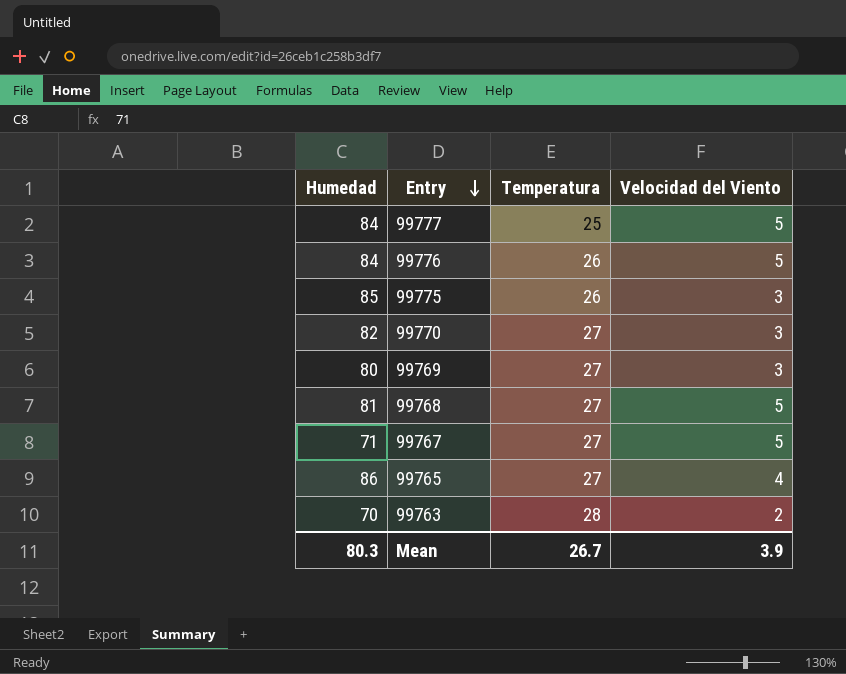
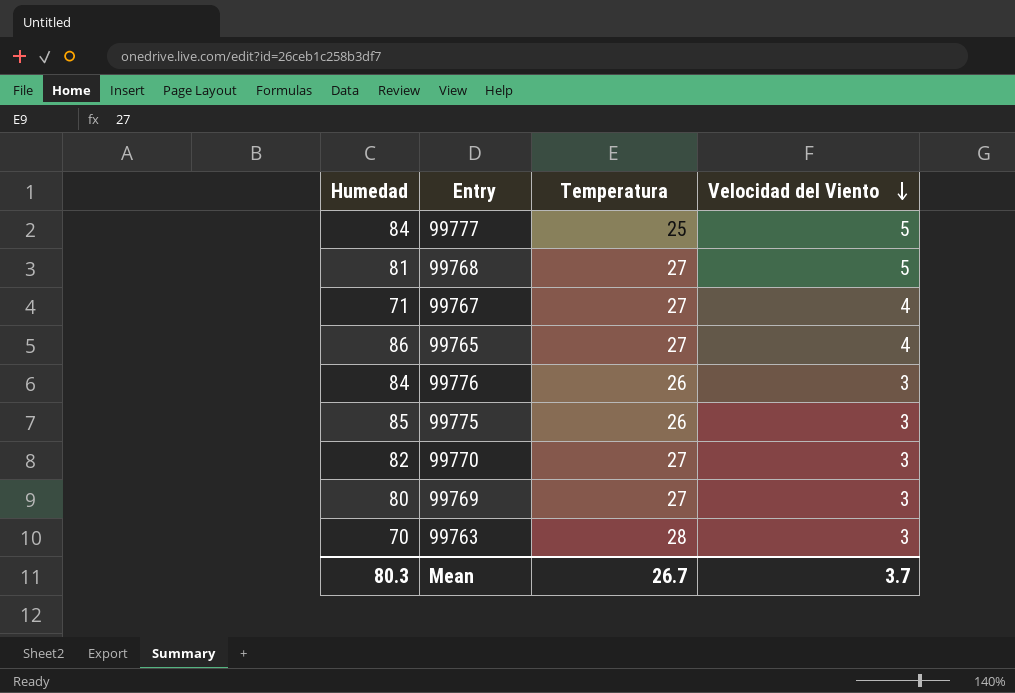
row order: Entry descending -> Velocidad del Viento descending
99767 | Velocidad del Viento: 5 -> 4
99776 | Velocidad del Viento: 5 -> 3
99763 | Velocidad del Viento: 2 -> 3
Mean | Velocidad del Viento: 3.9 -> 3.7

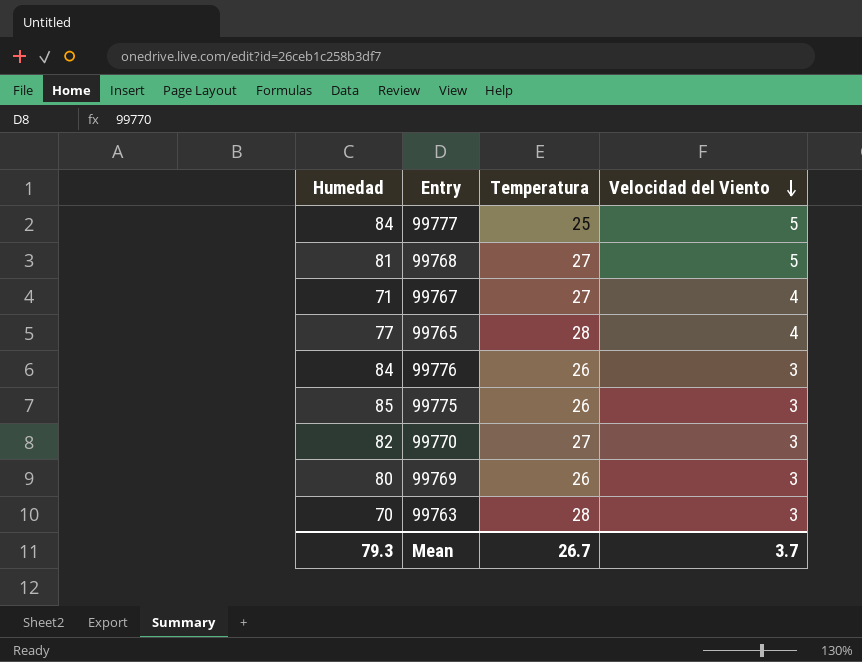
99765 | Humedad: 86 -> 77
99765 | Temperatura: 27 -> 28
99769 | Temperatura: 27 -> 26
Mean | Humedad: 80.3 -> 79.3

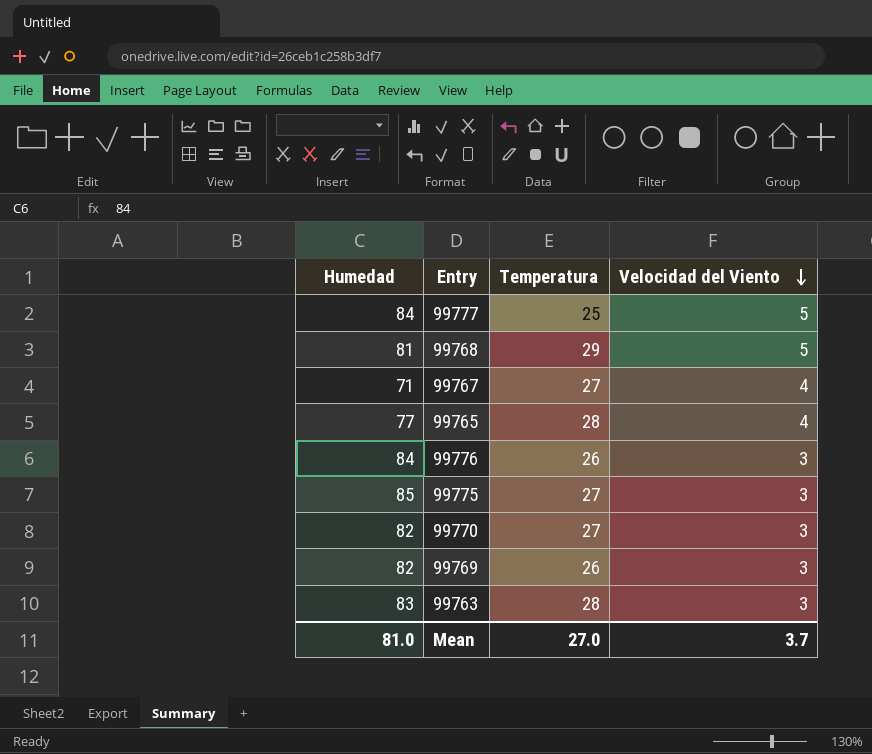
99768 | Temperatura: 27 -> 29
99775 | Temperatura: 26 -> 27
99769 | Humedad: 80 -> 82
99763 | Humedad: 70 -> 83
Mean | Humedad: 79.3 -> 81.0
Mean | Temperatura: 26.7 -> 27.0

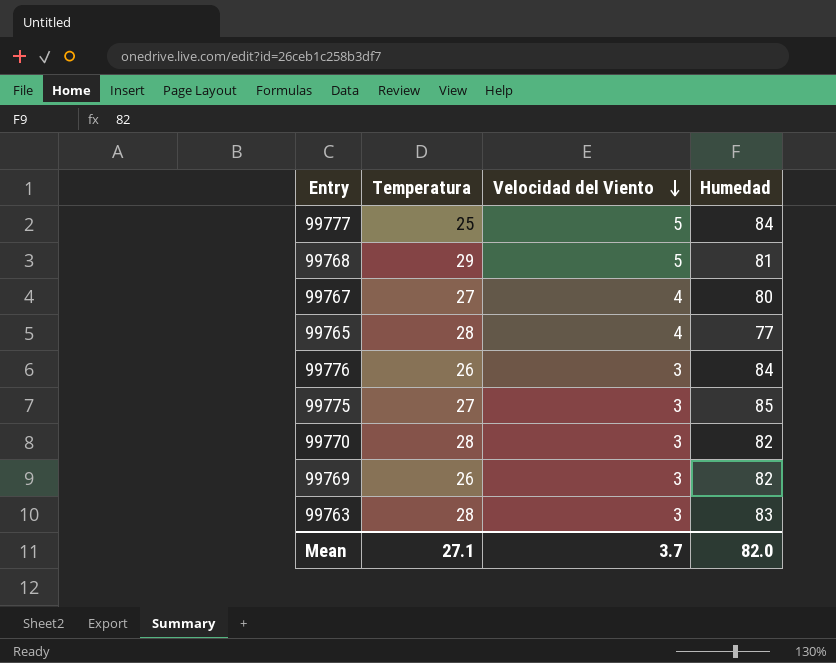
column Humedad | position: 1 -> 4
99767 | Humedad: 71 -> 80
99770 | Temperatura: 27 -> 28
Mean | Temperatura: 27.0 -> 27.1
Mean | Humedad: 81.0 -> 82.0

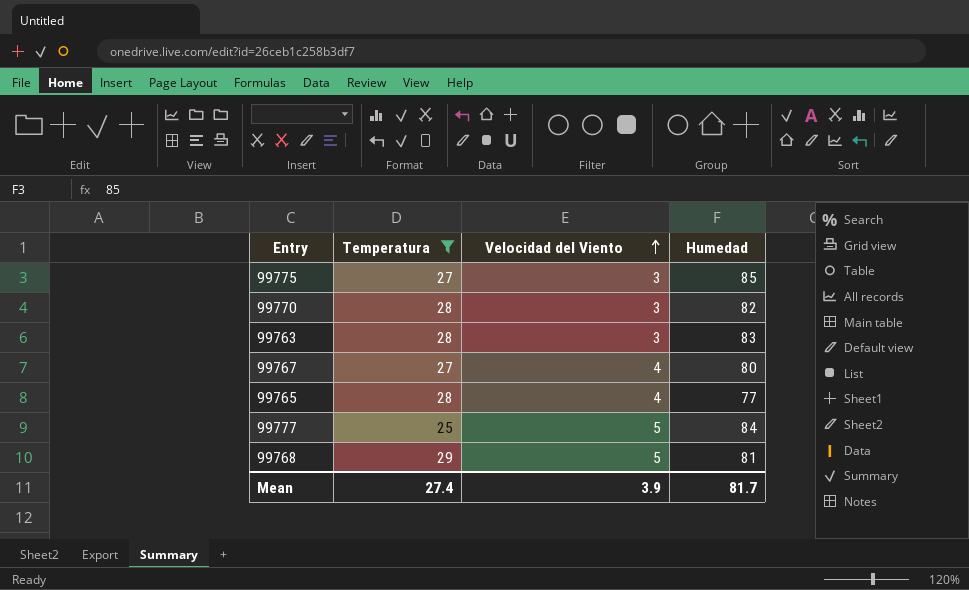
filter: none -> Temperatura != 26
row order: Velocidad del Viento descending -> Velocidad del Viento ascending
Mean | Temperatura: 27.1 -> 27.4
Mean | Velocidad del Viento: 3.7 -> 3.9
Mean | Humedad: 82.0 -> 81.7

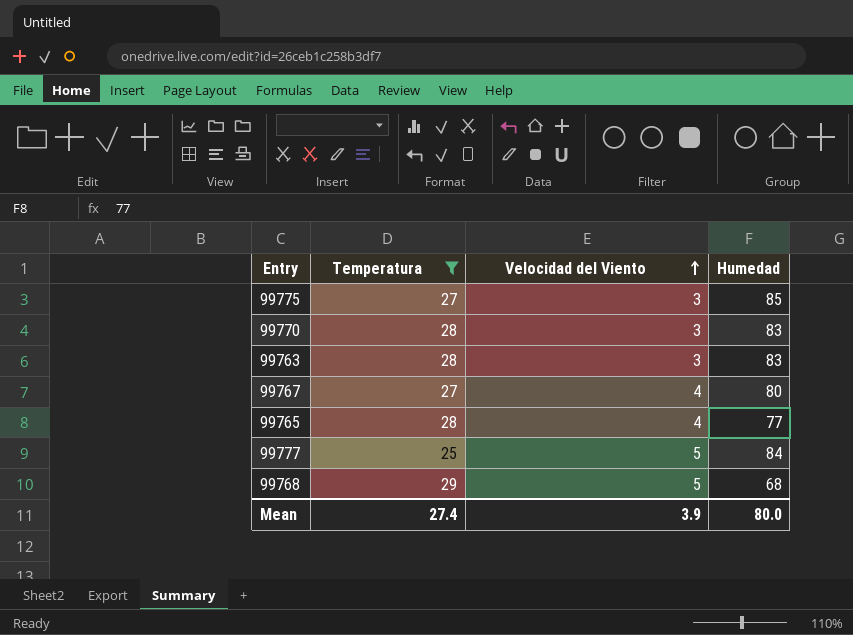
99770 | Humedad: 82 -> 83
99768 | Humedad: 81 -> 68
Mean | Humedad: 81.7 -> 80.0

